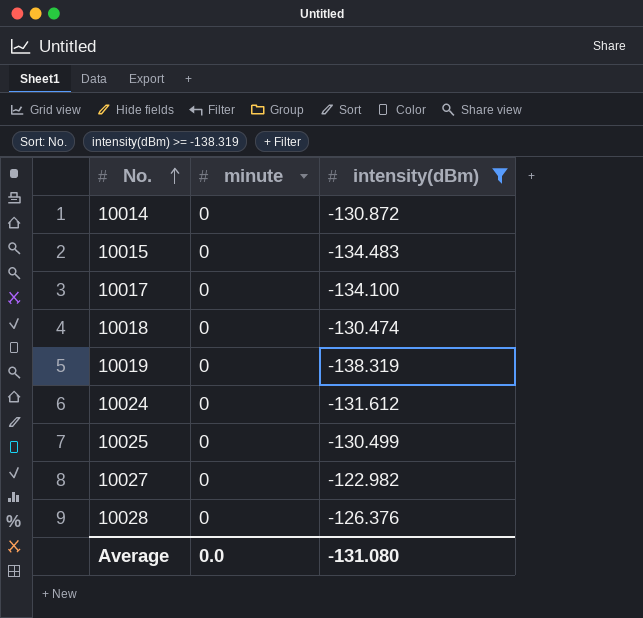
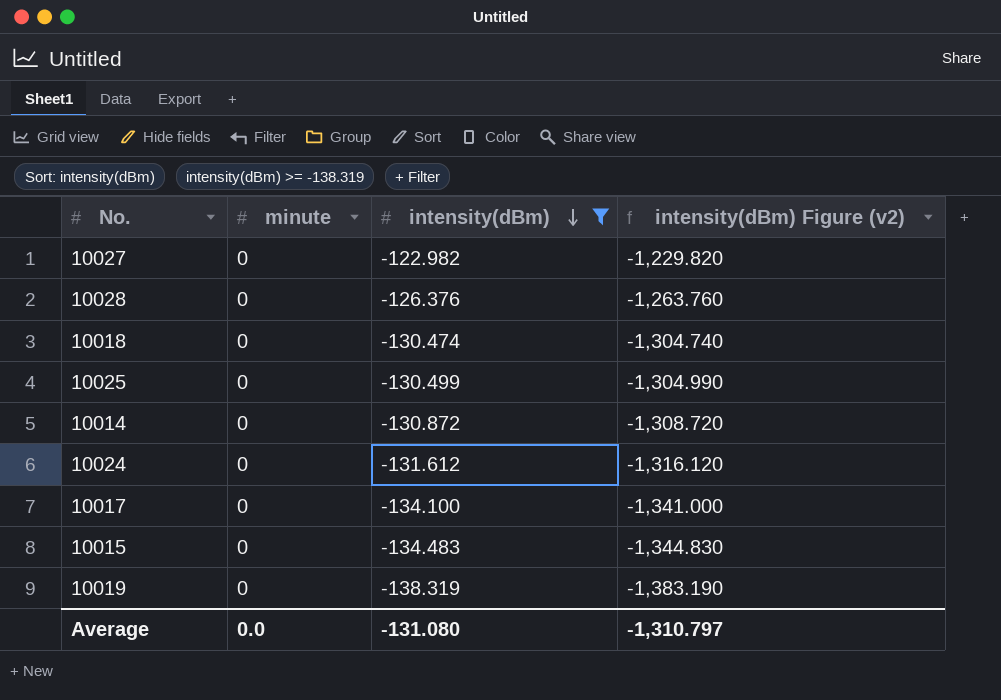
row order: No. ascending -> intensity(dBm) descending
column intensity(dBm) Figure (v2) | formula: none -> [intensity(dBm)] * 10

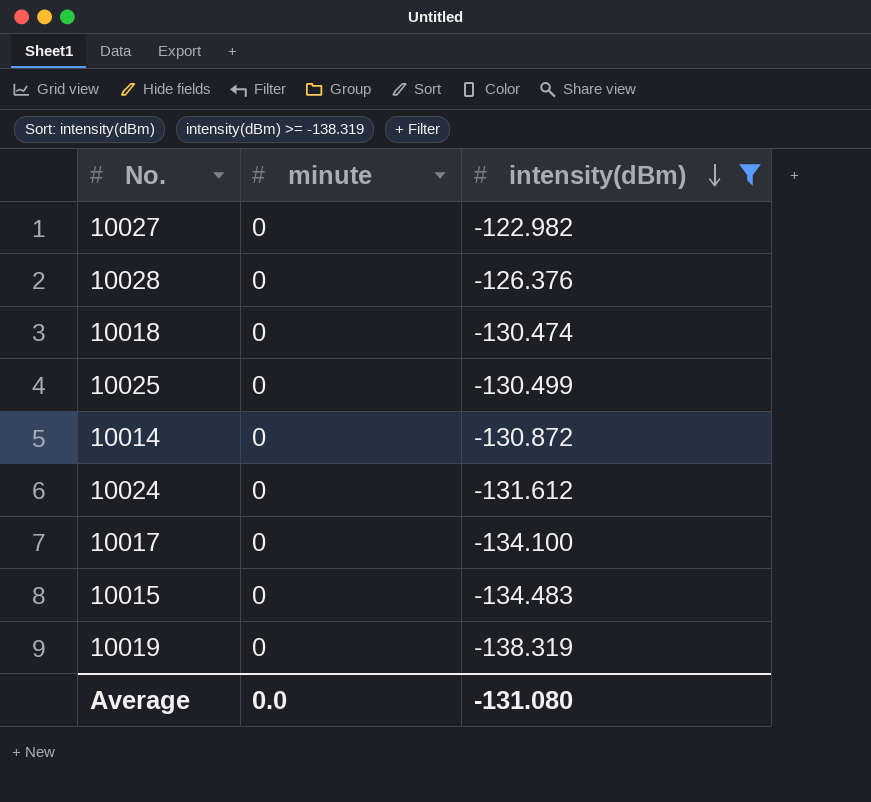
column intensity(dBm) Figure (v2) | formula: [intensity(dBm)] * 10 -> none

